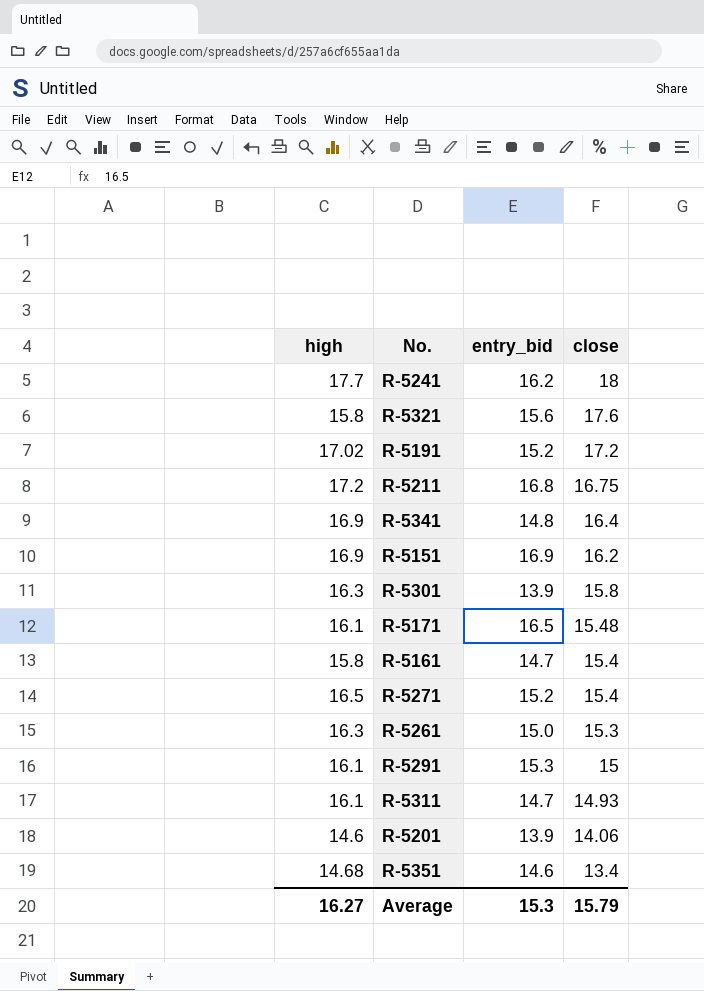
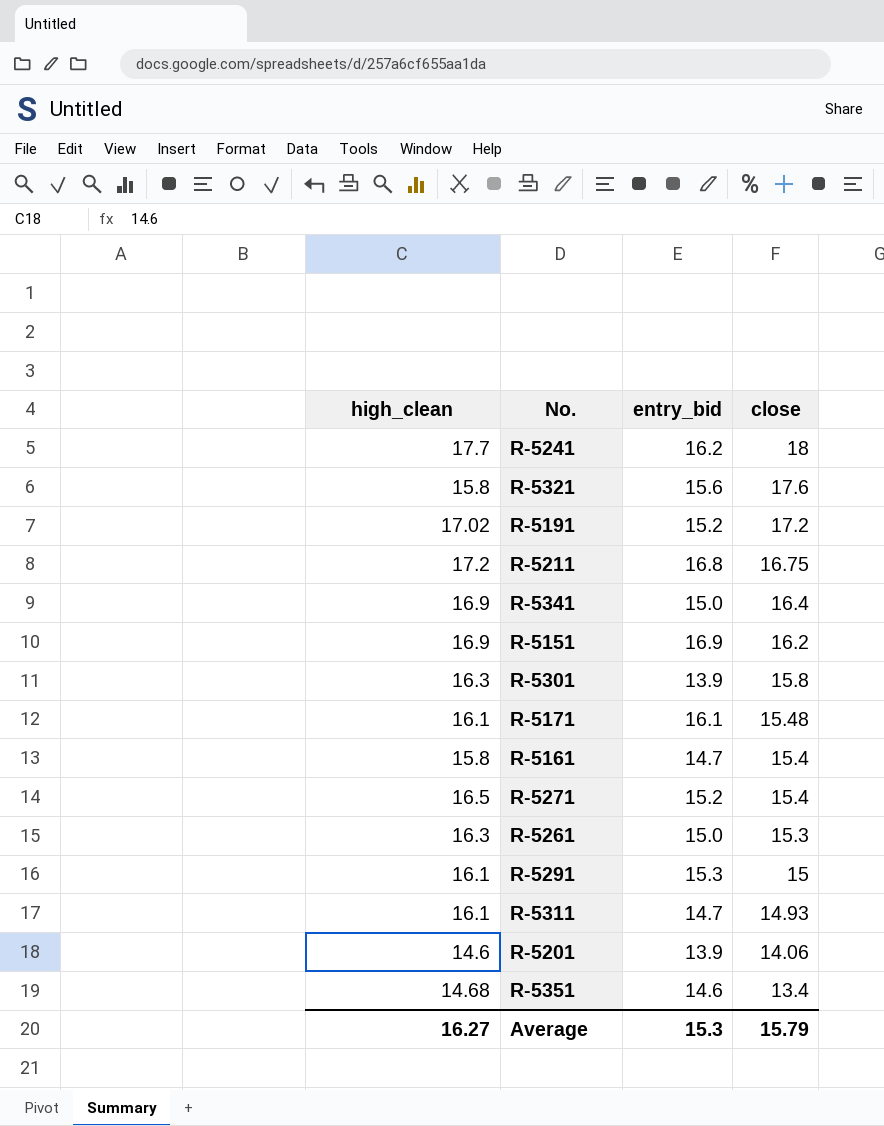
column name: high -> high_clean
R-5341 | entry_bid: 14.8 -> 15.0
R-5171 | entry_bid: 16.5 -> 16.1

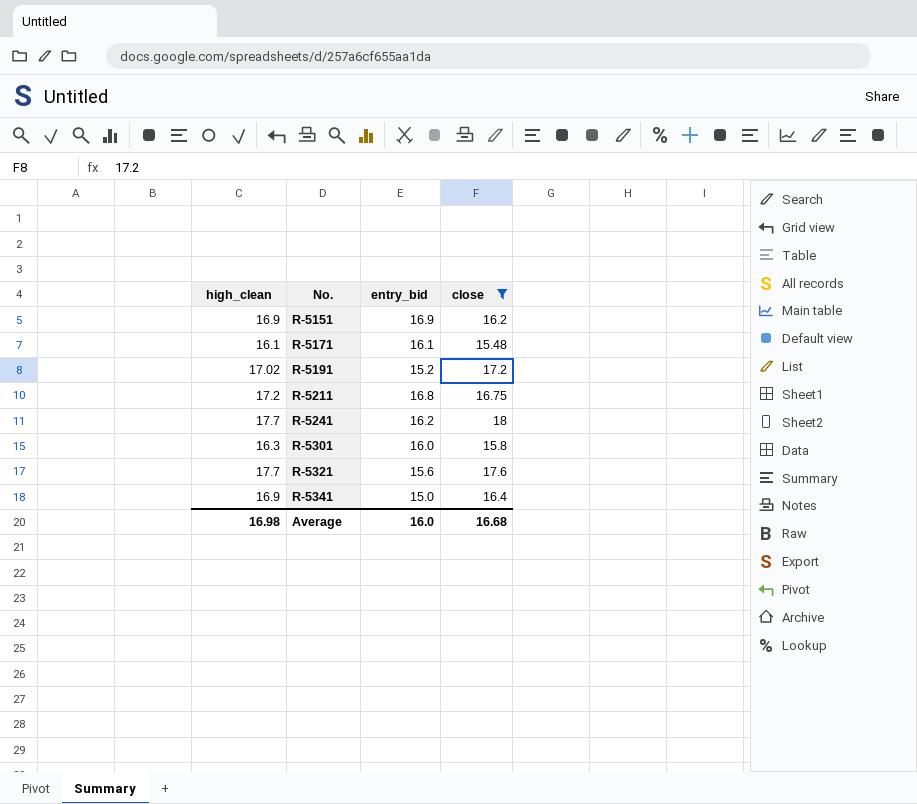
filter: none -> close >= 15.48
row order: close descending -> No. ascending
R-5301 | entry_bid: 13.9 -> 16.0
R-5321 | high_clean: 15.8 -> 17.7
Average | high_clean: 16.27 -> 16.98
Average | entry_bid: 15.3 -> 16.0
Average | close: 15.79 -> 16.68

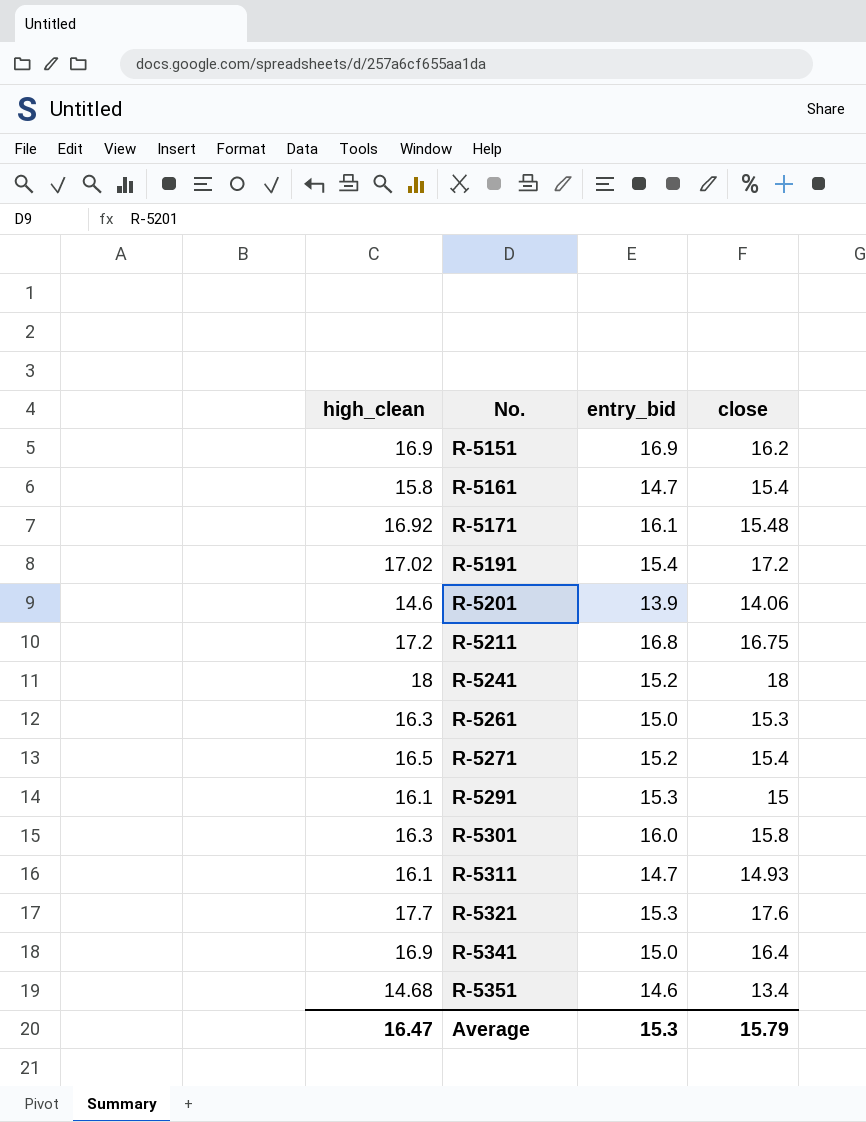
filter: close >= 15.48 -> none
R-5171 | high_clean: 16.1 -> 16.92
R-5191 | entry_bid: 15.2 -> 15.4
R-5241 | high_clean: 17.7 -> 18
R-5241 | entry_bid: 16.2 -> 15.2
R-5321 | entry_bid: 15.6 -> 15.3
Average | high_clean: 16.98 -> 16.47
Average | entry_bid: 16.0 -> 15.3
Average | close: 16.68 -> 15.79

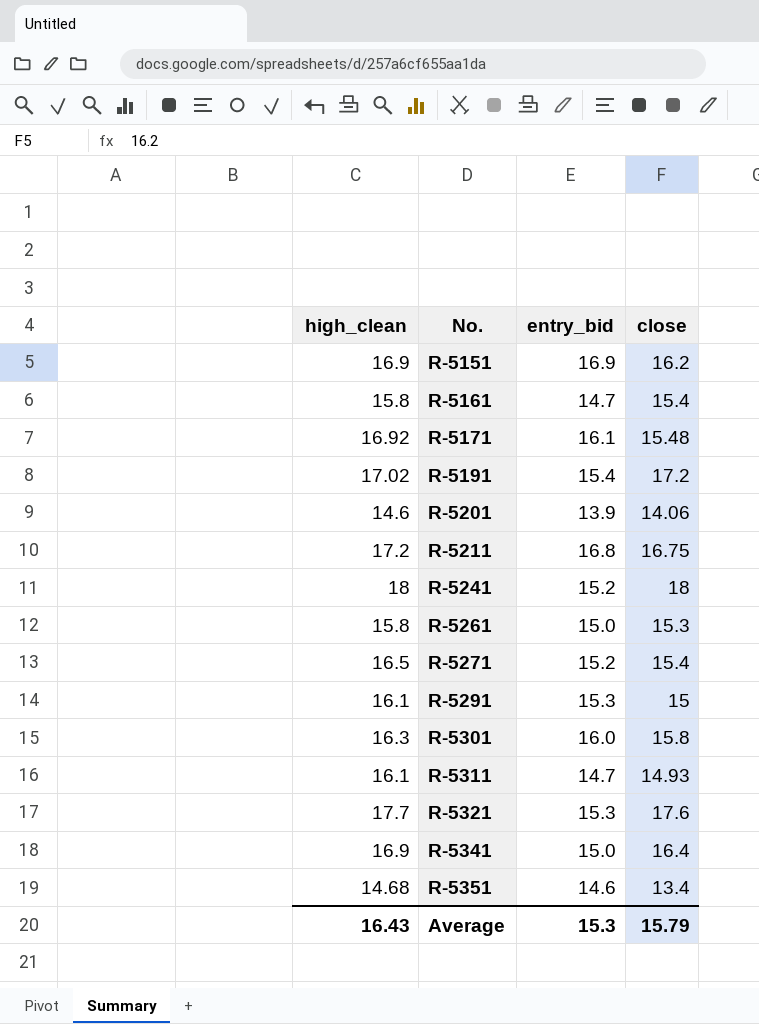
R-5261 | high_clean: 16.3 -> 15.8
Average | high_clean: 16.47 -> 16.43

